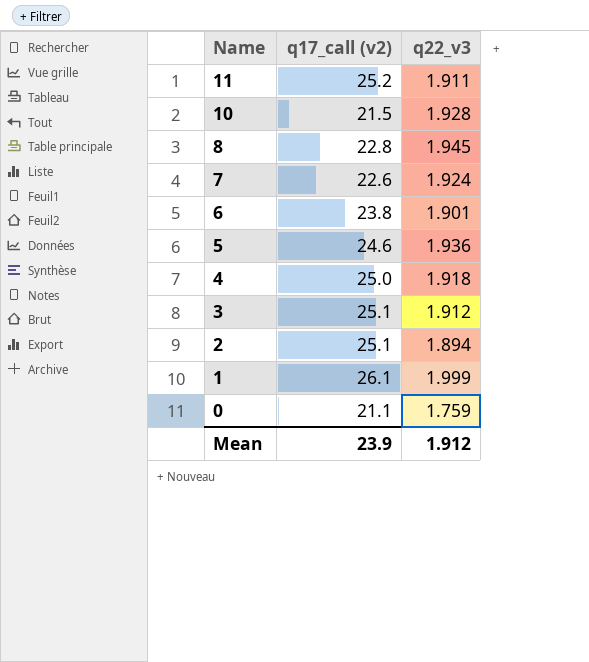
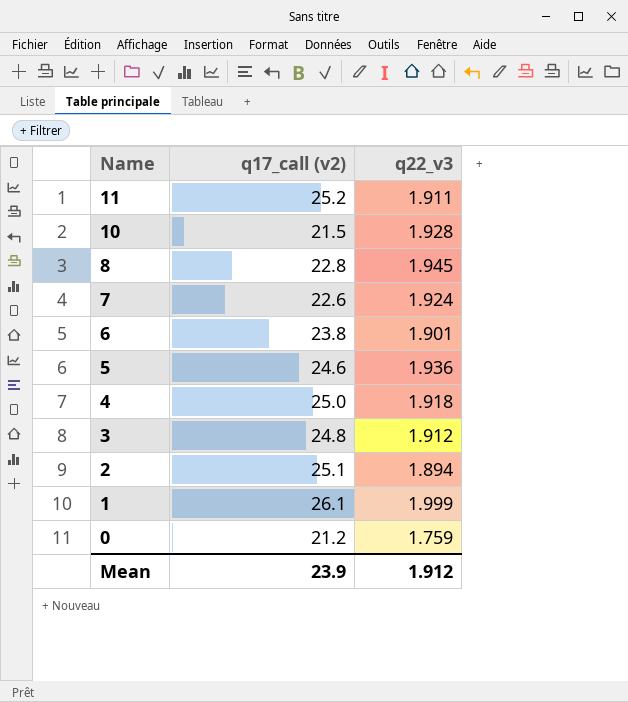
3 | q17_call (v2): 25.1 -> 24.8
0 | q17_call (v2): 21.1 -> 21.2

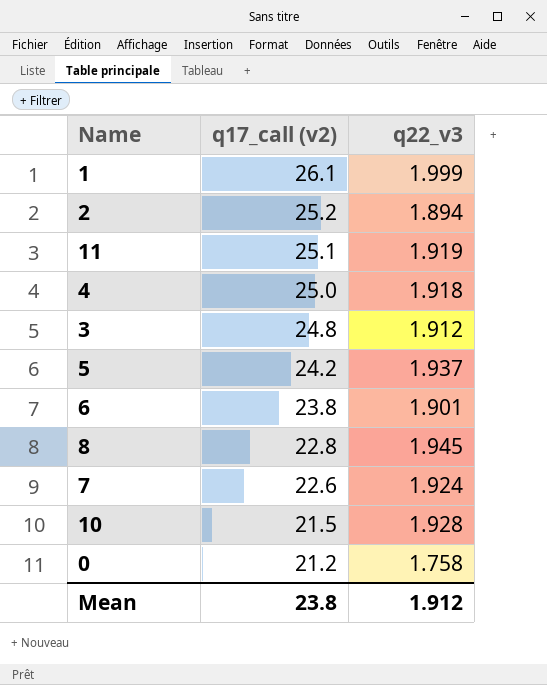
row order: Name descending -> q17_call (v2) descending
2 | q17_call (v2): 25.1 -> 25.2
11 | q17_call (v2): 25.2 -> 25.1
11 | q22_v3: 1.911 -> 1.919
5 | q17_call (v2): 24.6 -> 24.2
5 | q22_v3: 1.936 -> 1.937
0 | q22_v3: 1.759 -> 1.758
Mean | q17_call (v2): 23.9 -> 23.8

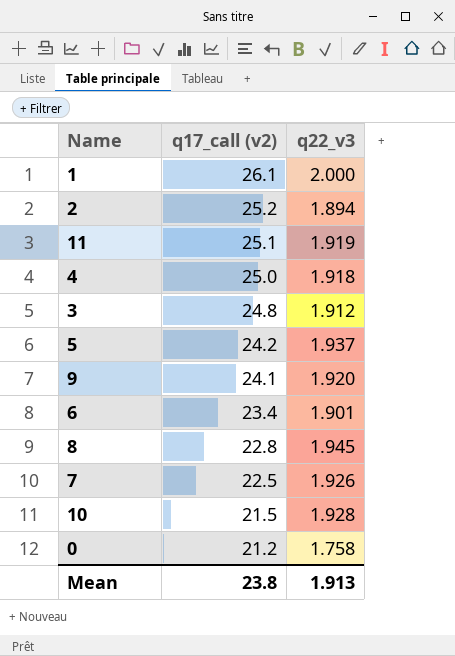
1 | q22_v3: 1.999 -> 2.000
row 9: none -> 24.1 | 1.920
6 | q17_call (v2): 23.8 -> 23.4
7 | q17_call (v2): 22.6 -> 22.5
7 | q22_v3: 1.924 -> 1.926
Mean | q22_v3: 1.912 -> 1.913

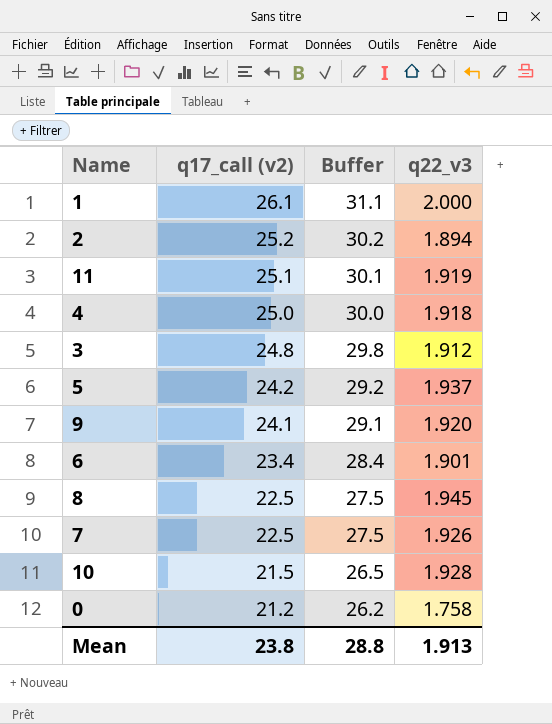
column Buffer | formula: none -> [q17_call (v2)] + 5
8 | q17_call (v2): 22.8 -> 22.5

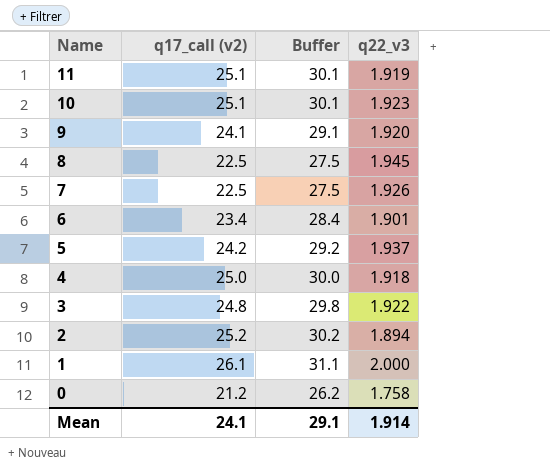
row order: q17_call (v2) descending -> Name descending
10 | q17_call (v2): 21.5 -> 25.1
10 | Buffer: 26.5 -> 30.1
10 | q22_v3: 1.928 -> 1.923
3 | q22_v3: 1.912 -> 1.922
Mean | q17_call (v2): 23.8 -> 24.1
Mean | Buffer: 28.8 -> 29.1
Mean | q22_v3: 1.913 -> 1.914

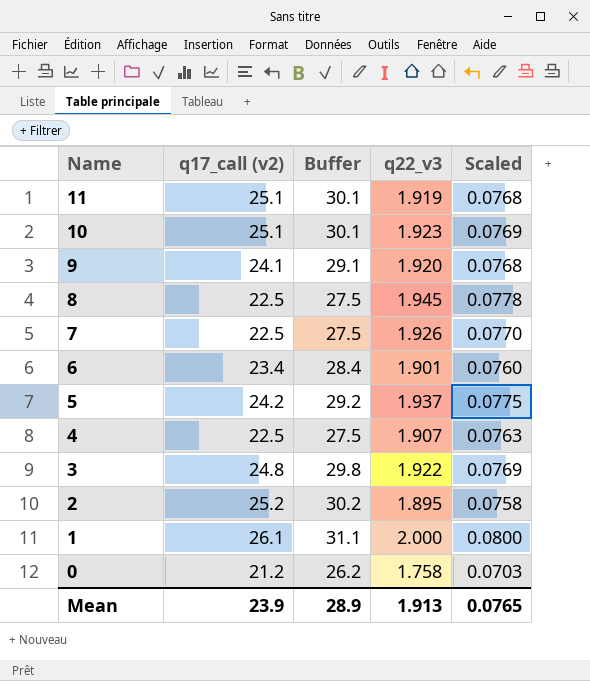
column Scaled | formula: none -> [q22_v3] * 0.04
4 | q17_call (v2): 25.0 -> 22.5
4 | Buffer: 30.0 -> 27.5
4 | q22_v3: 1.918 -> 1.907
2 | q22_v3: 1.894 -> 1.895
Mean | q17_call (v2): 24.1 -> 23.9
Mean | Buffer: 29.1 -> 28.9
Mean | q22_v3: 1.914 -> 1.913

